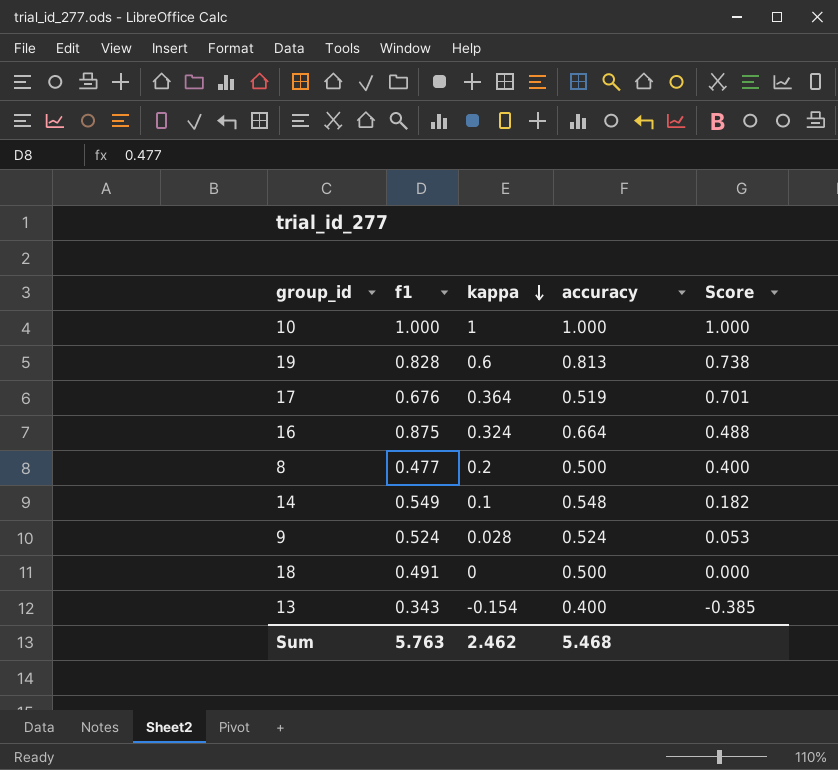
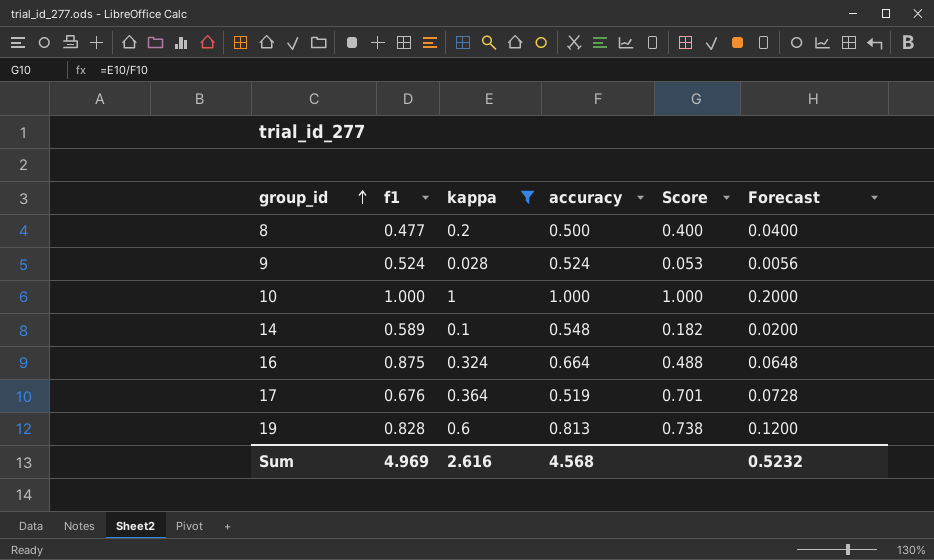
filter: none -> kappa >= 0.028
row order: kappa descending -> group_id ascending
column Forecast | formula: none -> [kappa] * 0.2
14 | f1: 0.549 -> 0.589
Sum | f1: 5.763 -> 4.969
Sum | kappa: 2.462 -> 2.616
Sum | accuracy: 5.468 -> 4.568

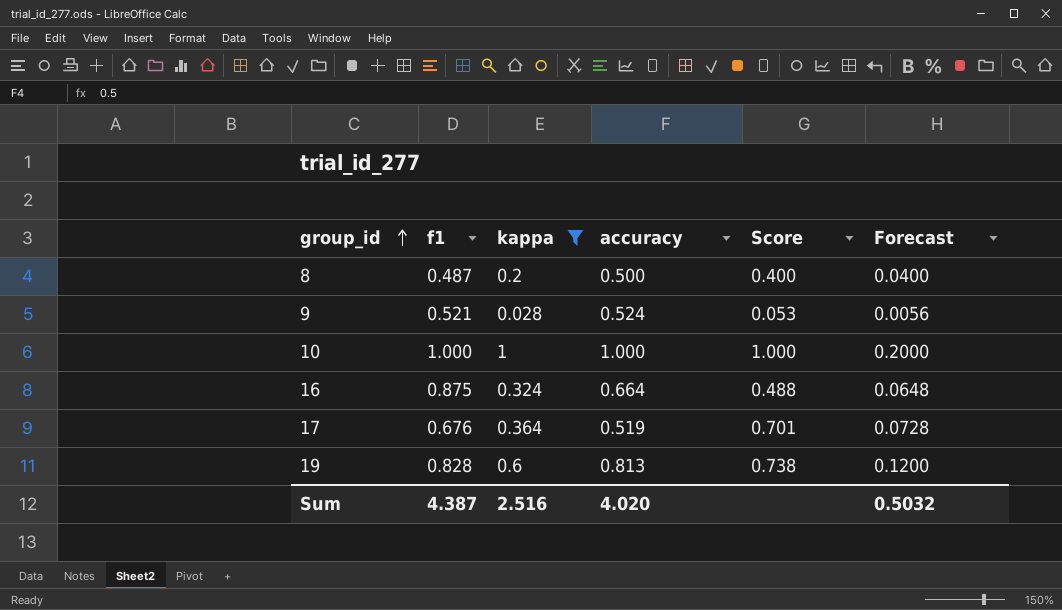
row 14: 0.589 | 0.1 | 0.548 | 0.182 | 0.0200 -> none
8 | f1: 0.477 -> 0.487
9 | f1: 0.524 -> 0.521
Sum | f1: 4.969 -> 4.387
Sum | kappa: 2.616 -> 2.516
Sum | accuracy: 4.568 -> 4.020
Sum | Forecast: 0.5232 -> 0.5032

